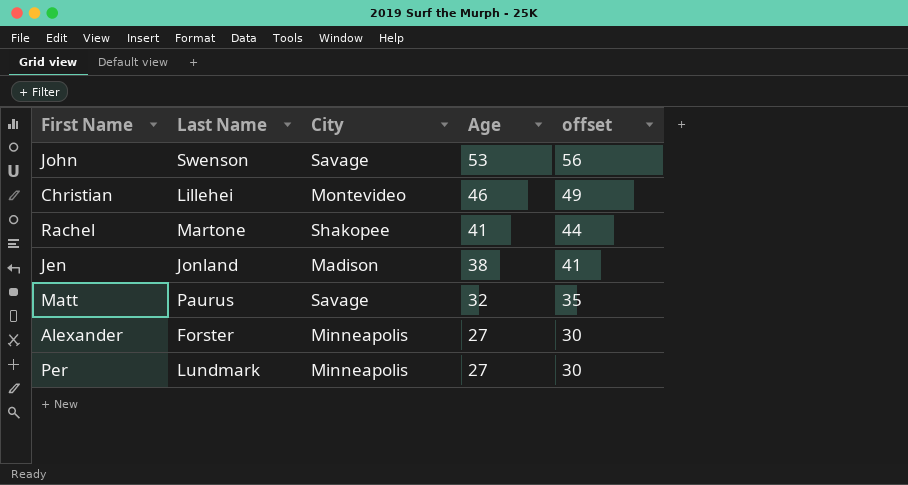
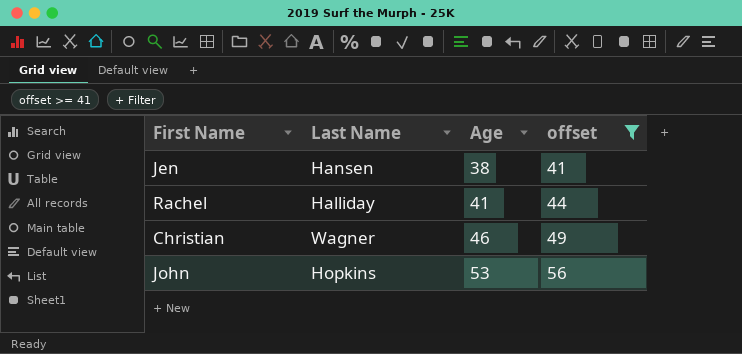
filter: none -> offset >= 41
row order: Age descending -> Age ascending
column City | position: 3 -> none
Jen | Last Name: Jonland -> Hansen
Rachel | Last Name: Martone -> Halliday
Christian | Last Name: Lillehei -> Wagner
John | Last Name: Swenson -> Hopkins

